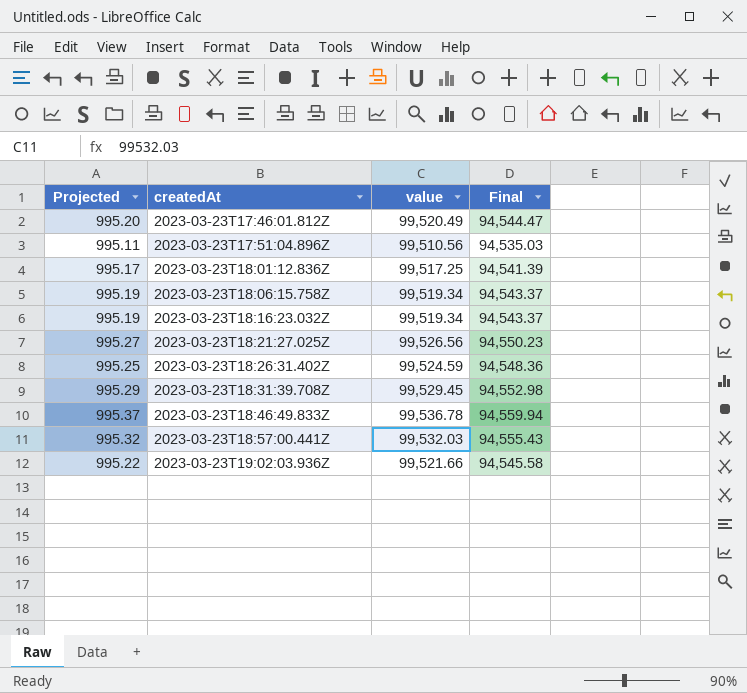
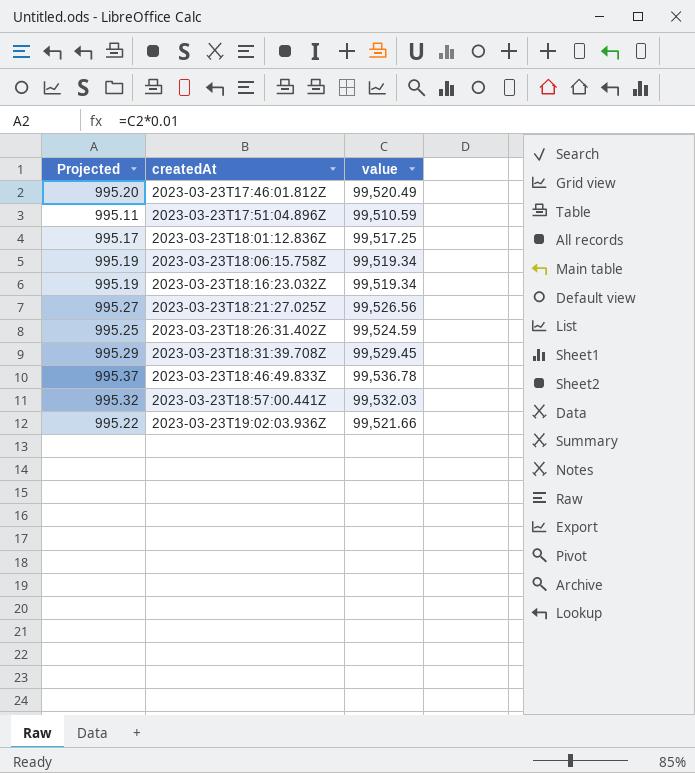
column Final | formula: [value] * 0.95 -> none
2023-03-23T17:51:04.896Z | value: 99,510.56 -> 99,510.59

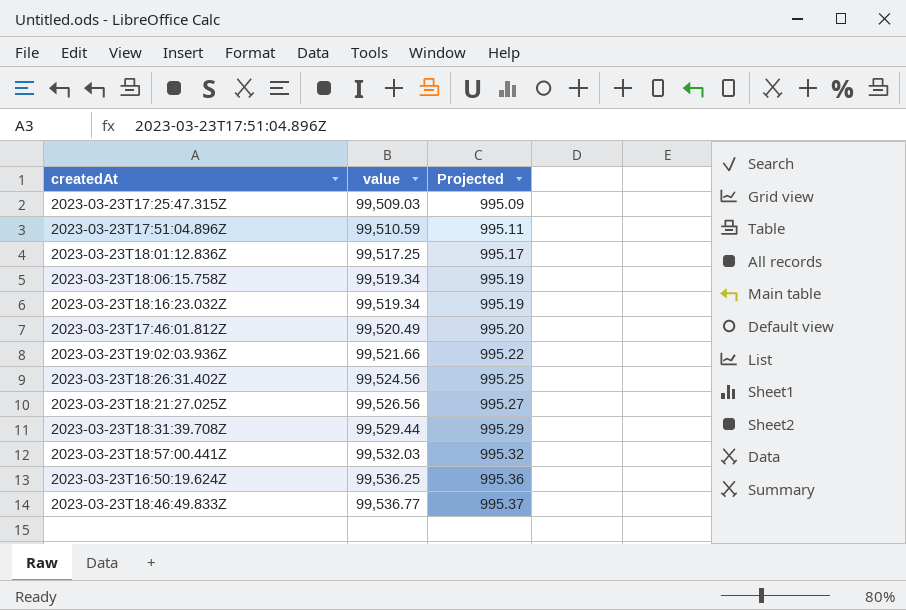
row order: createdAt ascending -> value ascending
column Projected | position: 1 -> 3
row 2023-03-23T17:25:47.315Z: none -> 99,509.03 | 995.09
2023-03-23T18:26:31.402Z | value: 99,524.59 -> 99,524.56
2023-03-23T18:31:39.708Z | value: 99,529.45 -> 99,529.44
row 2023-03-23T16:50:19.624Z: none -> 99,536.25 | 995.36
2023-03-23T18:46:49.833Z | value: 99,536.78 -> 99,536.77

